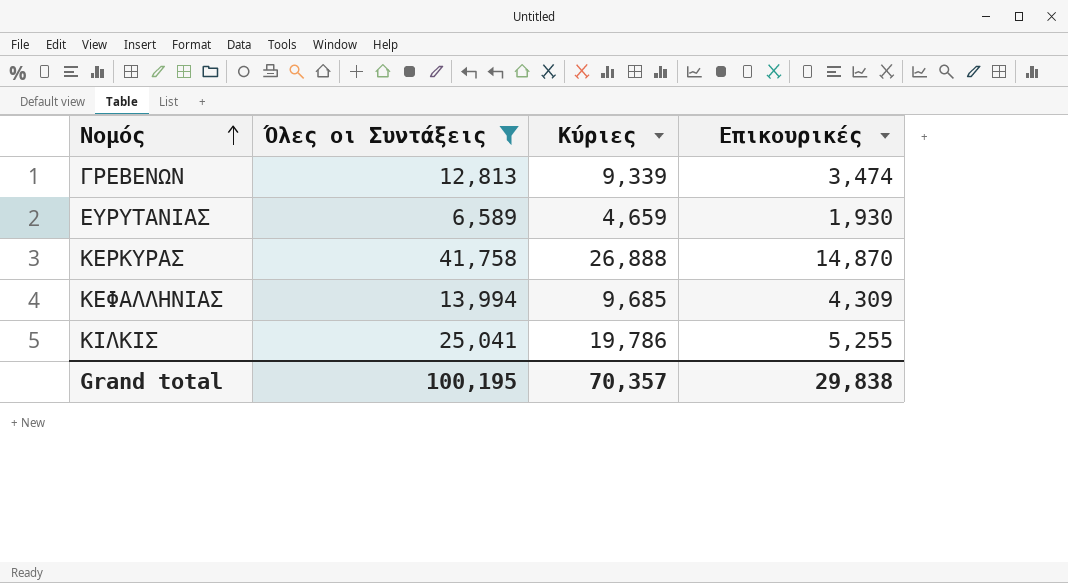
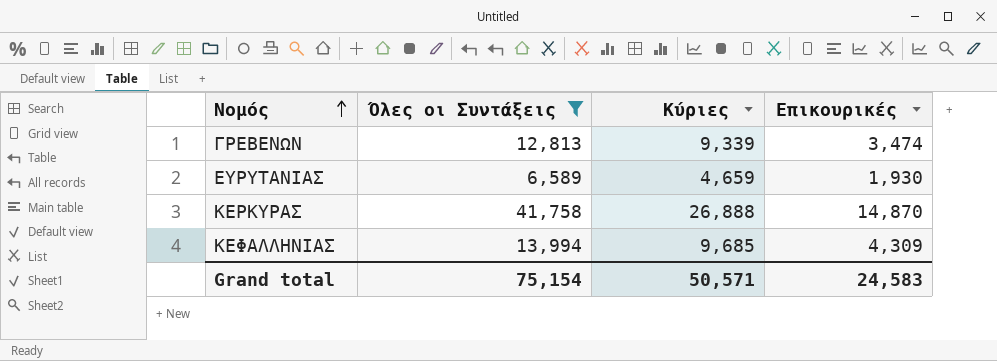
row ΚΙΛΚΙΣ: 25,041 | 19,786 | 5,255 -> none
Grand total | Όλες οι Συντάξεις: 100,195 -> 75,154
Grand total | Κύριες: 70,357 -> 50,571
Grand total | Επικουρικές: 29,838 -> 24,583

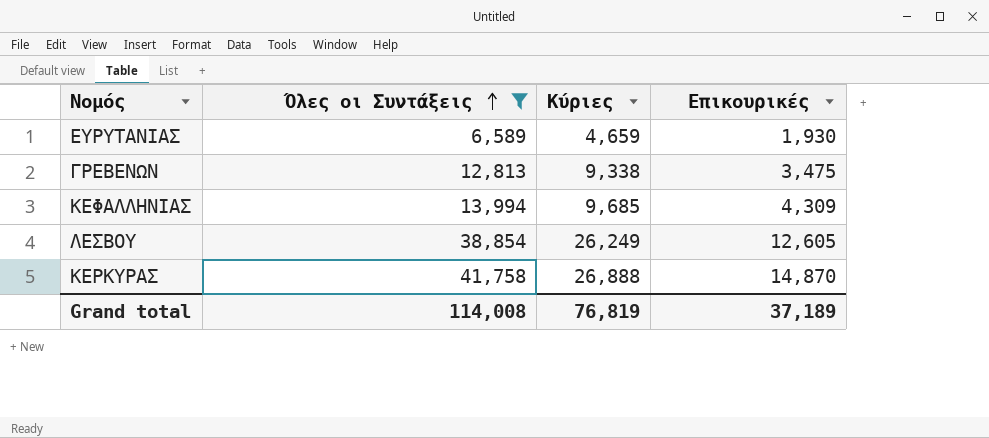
row order: Νομός ascending -> Όλες οι Συντάξεις ascending
ΓΡΕΒΕΝΩΝ | Κύριες: 9,339 -> 9,338
ΓΡΕΒΕΝΩΝ | Επικουρικές: 3,474 -> 3,475
row ΛΕΣΒΟΥ: none -> 38,854 | 26,249 | 12,605
Grand total | Όλες οι Συντάξεις: 75,154 -> 114,008
Grand total | Κύριες: 50,571 -> 76,819
Grand total | Επικουρικές: 24,583 -> 37,189

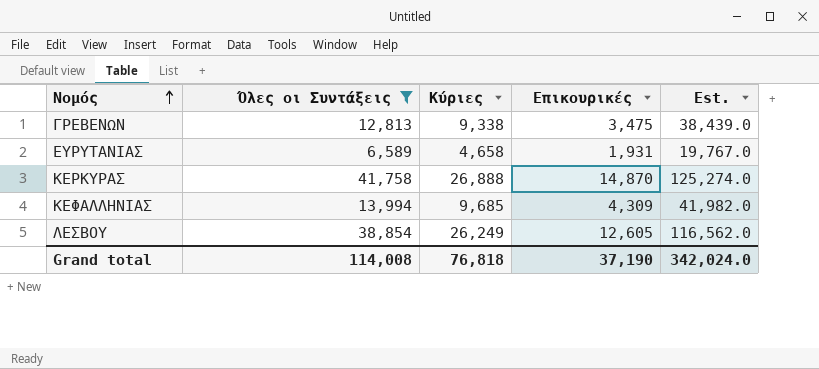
row order: Όλες οι Συντάξεις ascending -> Νομός ascending
column Est. | formula: none -> [Όλες οι Συντάξεις] * 3
ΕΥΡΥΤΑΝΙΑΣ | Κύριες: 4,659 -> 4,658
ΕΥΡΥΤΑΝΙΑΣ | Επικουρικές: 1,930 -> 1,931
Grand total | Κύριες: 76,819 -> 76,818
Grand total | Επικουρικές: 37,189 -> 37,190

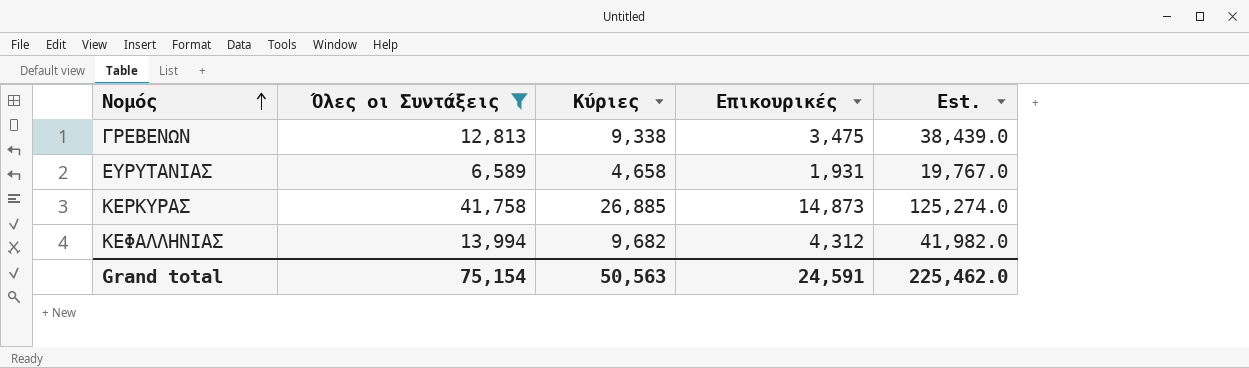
row ΛΕΣΒΟΥ: 38,854 | 26,249 | 12,605 | 116,562.0 -> none
ΚΕΡΚΥΡΑΣ | Κύριες: 26,888 -> 26,885
ΚΕΡΚΥΡΑΣ | Επικουρικές: 14,870 -> 14,873
ΚΕΦΑΛΛΗΝΙΑΣ | Κύριες: 9,685 -> 9,682
ΚΕΦΑΛΛΗΝΙΑΣ | Επικουρικές: 4,309 -> 4,312
Grand total | Όλες οι Συντάξεις: 114,008 -> 75,154
Grand total | Κύριες: 76,818 -> 50,563
Grand total | Επικουρικές: 37,190 -> 24,591
Grand total | Est.: 342,024.0 -> 225,462.0

